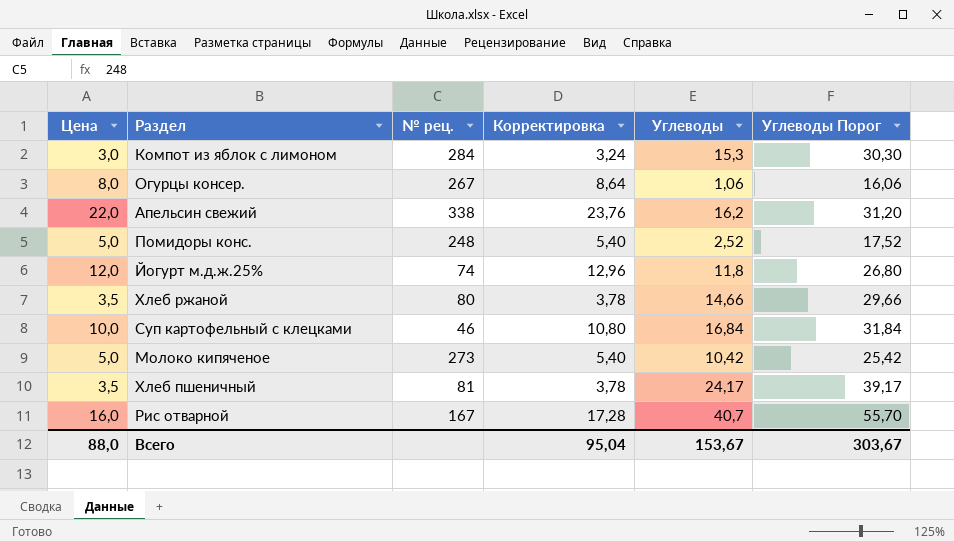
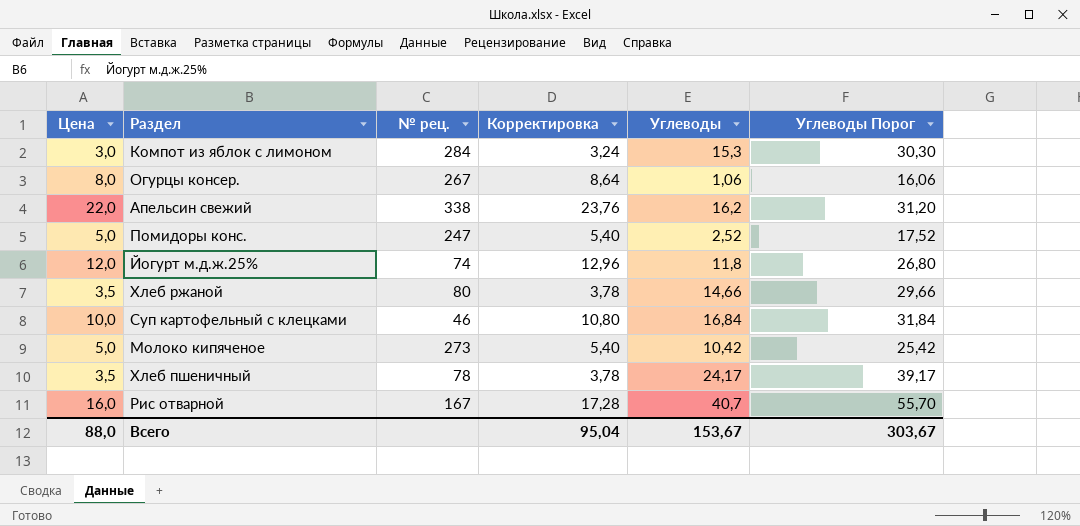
Помидоры конс. | № рец.: 248 -> 247
Хлеб пшеничный | № рец.: 81 -> 78

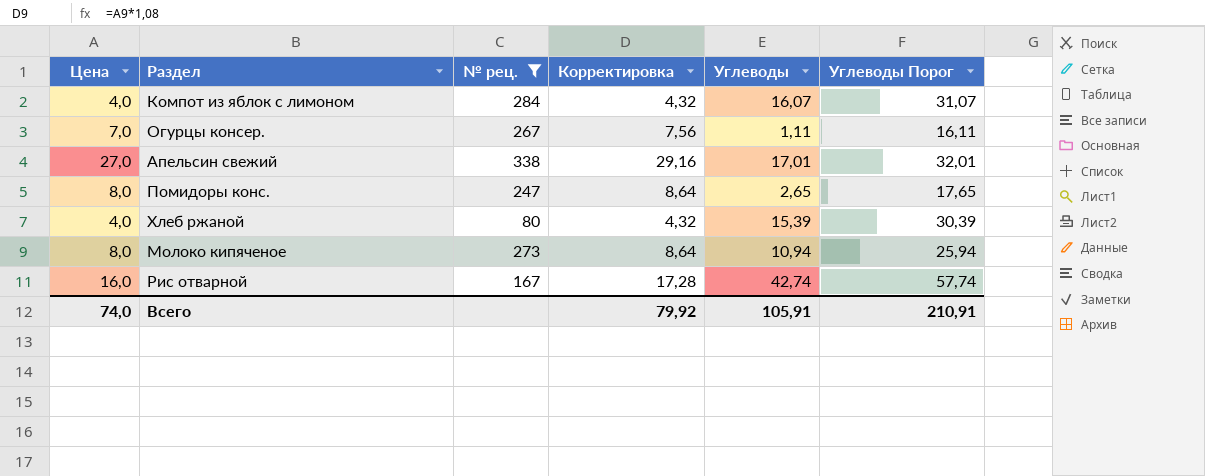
filter: none -> № рец. >= 80
Компот из яблок с лимоном | Цена: 3,0 -> 4,0
Компот из яблок с лимоном | Корректировка: 3,24 -> 4,32
Компот из яблок с лимоном | Углеводы: 15,3 -> 16,07
Компот из яблок с лимоном | Углеводы Порог: 30,30 -> 31,07
Огурцы консер. | Цена: 8,0 -> 7,0
Огурцы консер. | Корректировка: 8,64 -> 7,56
Огурцы консер. | Углеводы: 1,06 -> 1,11
Огурцы консер. | Углеводы Порог: 16,06 -> 16,11
Апельсин свежий | Цена: 22,0 -> 27,0
Апельсин свежий | Корректировка: 23,76 -> 29,16
Апельсин свежий | Углеводы: 16,2 -> 17,01
Апельсин свежий | Углеводы Порог: 31,20 -> 32,01
Помидоры конс. | Цена: 5,0 -> 8,0
Помидоры конс. | Корректировка: 5,40 -> 8,64
Помидоры конс. | Углеводы: 2,52 -> 2,65
Помидоры конс. | Углеводы Порог: 17,52 -> 17,65
Хлеб ржаной | Цена: 3,5 -> 4,0
Хлеб ржаной | Корректировка: 3,78 -> 4,32
Хлеб ржаной | Углеводы: 14,66 -> 15,39
Хлеб ржаной | Углеводы Порог: 29,66 -> 30,39
Молоко кипяченое | Цена: 5,0 -> 8,0
Молоко кипяченое | Корректировка: 5,40 -> 8,64
Молоко кипяченое | Углеводы: 10,42 -> 10,94
Молоко кипяченое | Углеводы Порог: 25,42 -> 25,94
Рис отварной | Углеводы: 40,7 -> 42,74
Рис отварной | Углеводы Порог: 55,70 -> 57,74
Всего | Цена: 88,0 -> 74,0
Всего | Корректировка: 95,04 -> 79,92
Всего | Углеводы: 153,67 -> 105,91
Всего | Углеводы Порог: 303,67 -> 210,91

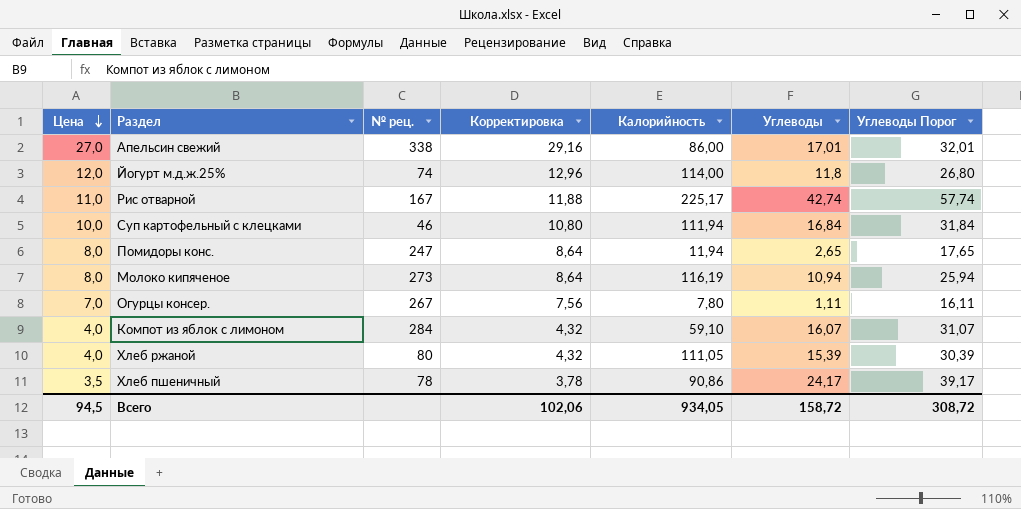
filter: № рец. >= 80 -> none
row order: none -> Цена descending
column Калорийность | position: none -> 5
Рис отварной | Цена: 16,0 -> 11,0
Рис отварной | Корректировка: 17,28 -> 11,88
Всего | Цена: 74,0 -> 94,5
Всего | Корректировка: 79,92 -> 102,06
Всего | Углеводы: 105,91 -> 158,72
Всего | Углеводы Порог: 210,91 -> 308,72

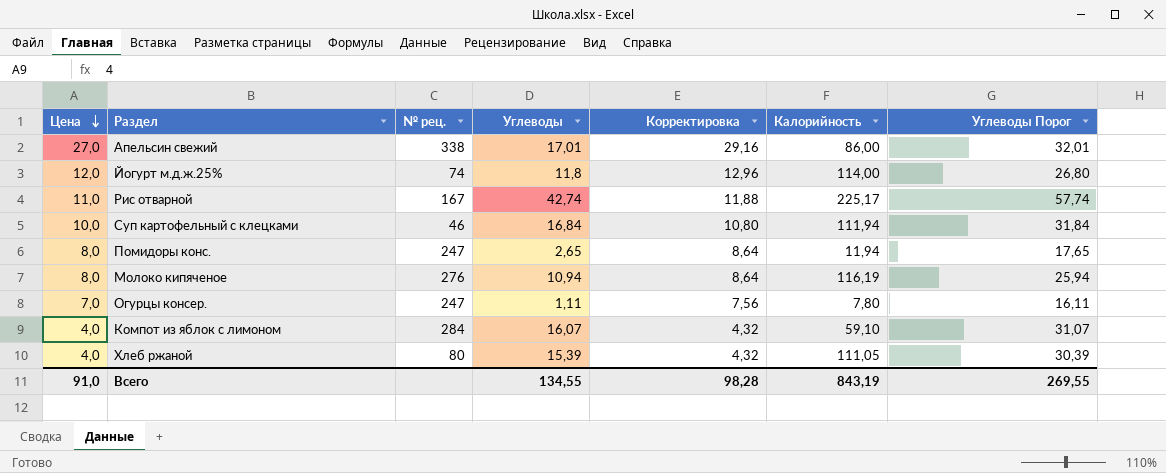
column Углеводы | position: 6 -> 4
row Хлеб пшеничный: 3,5 | 78 | 3,78 | 90,86 | 24,17 | 39,17 -> none
Молоко кипяченое | № рец.: 273 -> 276
Огурцы консер. | № рец.: 267 -> 247
Всего | Цена: 94,5 -> 91,0
Всего | Углеводы: 158,72 -> 134,55
Всего | Корректировка: 102,06 -> 98,28
Всего | Калорийность: 934,05 -> 843,19
Всего | Углеводы Порог: 308,72 -> 269,55

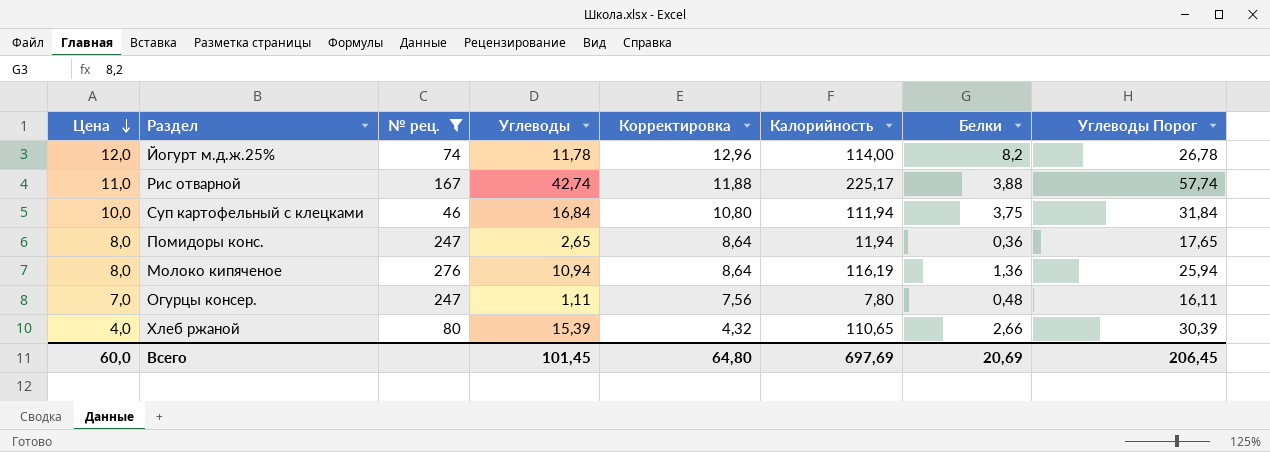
filter: none -> № рец. <= 276
column Белки | position: none -> 7
Йогурт м.д.ж.25% | Углеводы: 11,8 -> 11,78
Йогурт м.д.ж.25% | Углеводы Порог: 26,80 -> 26,78
Хлеб ржаной | Калорийность: 111,05 -> 110,65
Всего | Цена: 91,0 -> 60,0
Всего | Углеводы: 134,55 -> 101,45
Всего | Корректировка: 98,28 -> 64,80
Всего | Калорийность: 843,19 -> 697,69
Всего | Углеводы Порог: 269,55 -> 206,45

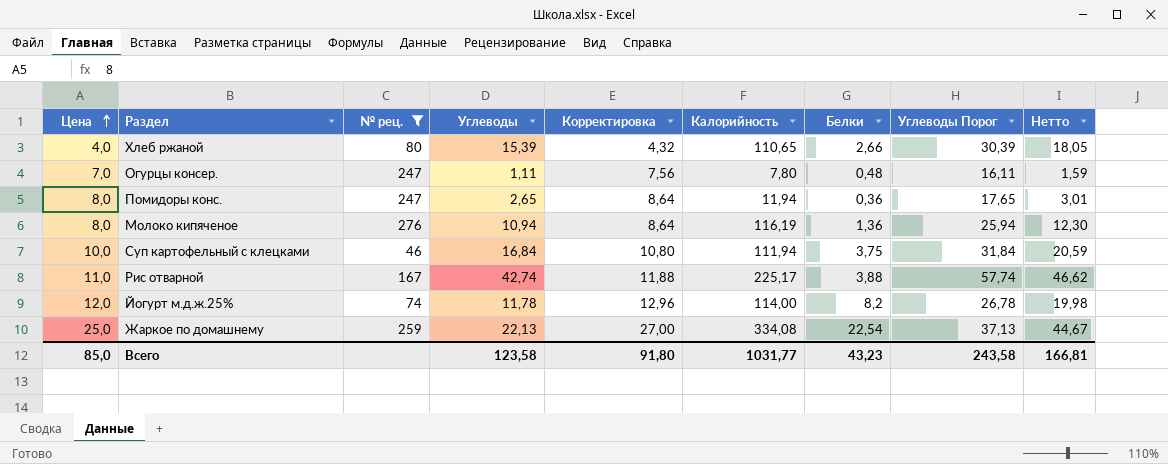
row order: Цена descending -> Цена ascending
column Нетто | formula: none -> [Углеводы] + [Белки]
row Жаркое по домашнему: none -> 25,0 | 259 | 22,13 | 27,00 | 334,08 | 22,54 | 37,13 | 44,67
Всего | Цена: 60,0 -> 85,0
Всего | Углеводы: 101,45 -> 123,58
Всего | Корректировка: 64,80 -> 91,80
Всего | Калорийность: 697,69 -> 1031,77
Всего | Белки: 20,69 -> 43,23
Всего | Углеводы Порог: 206,45 -> 243,58

